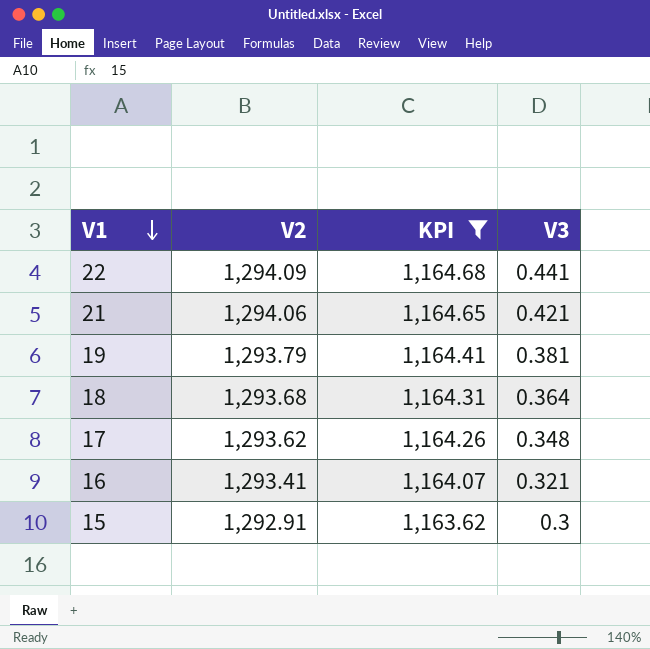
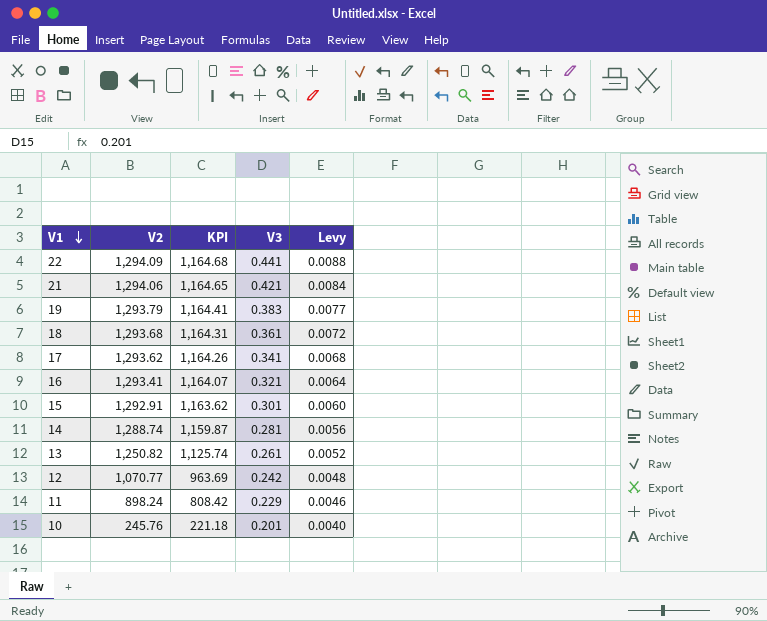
filter: KPI >= 1,163.62 -> none
column Levy | formula: none -> [V3] * 0.02
19 | V3: 0.381 -> 0.383
18 | V3: 0.364 -> 0.361
17 | V3: 0.348 -> 0.341
15 | V3: 0.3 -> 0.301

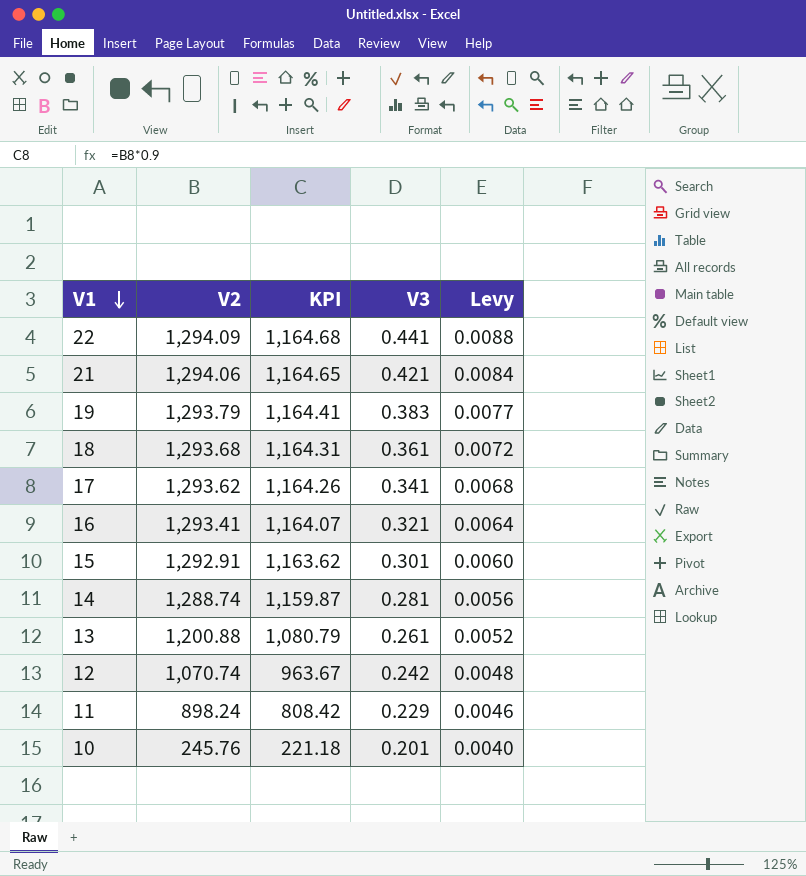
13 | V2: 1,250.82 -> 1,200.88
13 | KPI: 1,125.74 -> 1,080.79
12 | V2: 1,070.77 -> 1,070.74
12 | KPI: 963.69 -> 963.67

